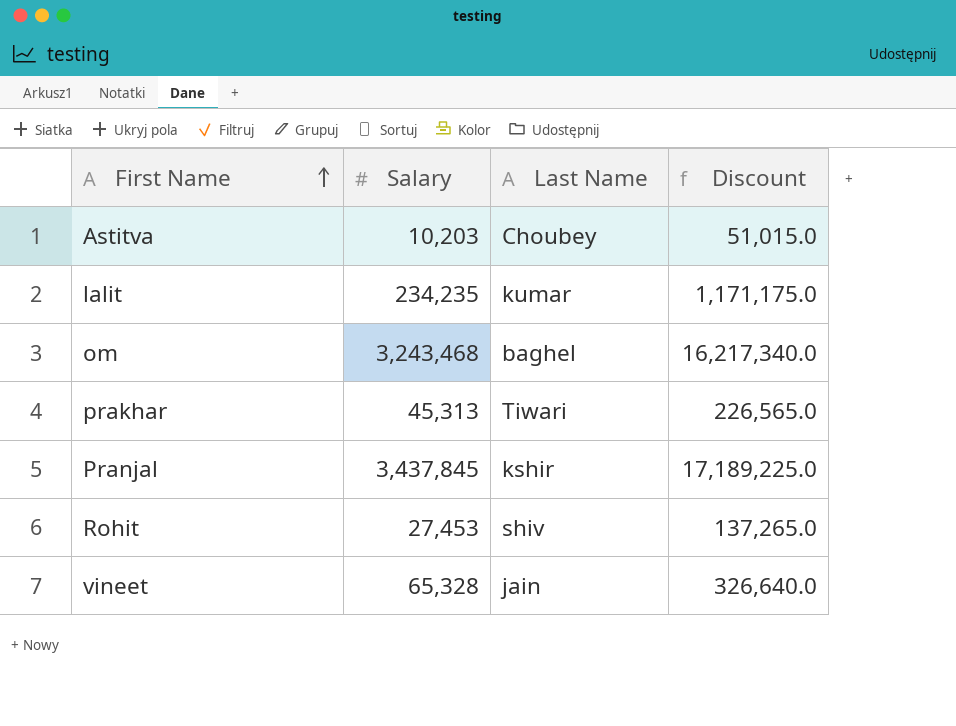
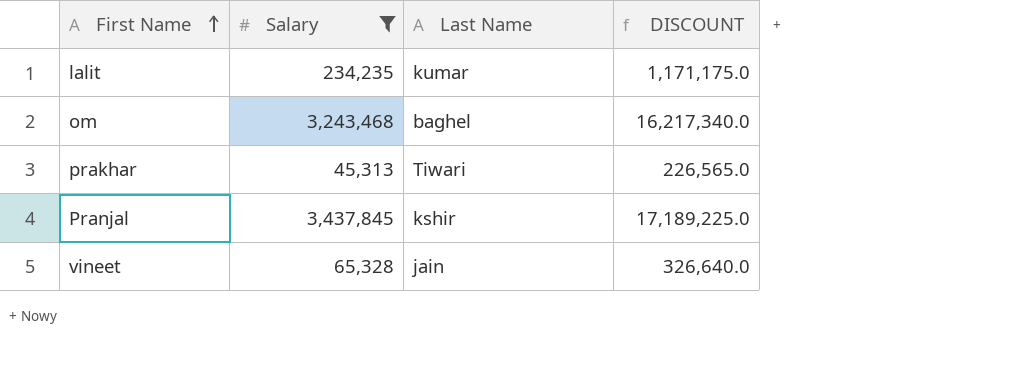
filter: none -> Salary >= 45,313
column name: Discount -> DISCOUNT

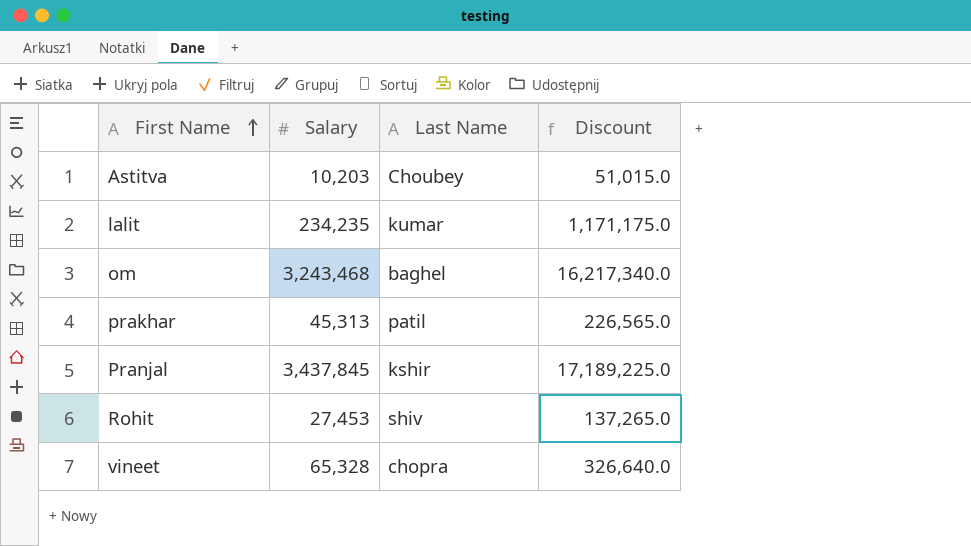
filter: Salary >= 45,313 -> none
column name: DISCOUNT -> Discount
prakhar | Last Name: Tiwari -> patil
vineet | Last Name: jain -> chopra

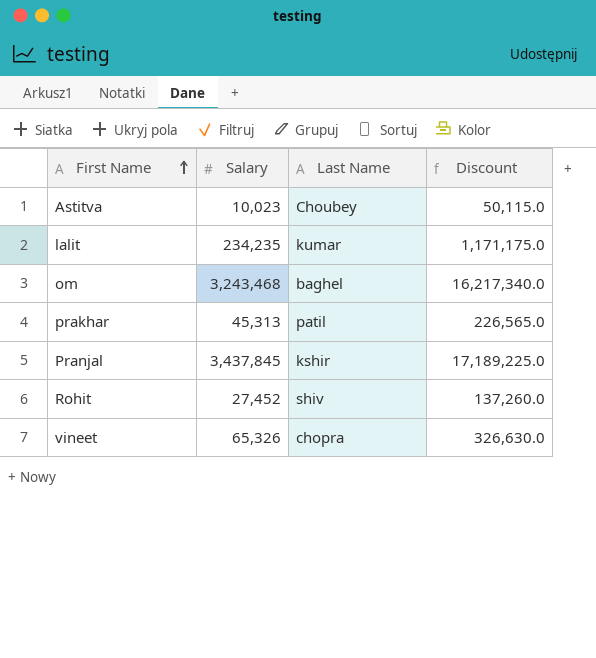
Astitva | Salary: 10,203 -> 10,023
Astitva | Discount: 51,015.0 -> 50,115.0
Rohit | Salary: 27,453 -> 27,452
Rohit | Discount: 137,265.0 -> 137,260.0
vineet | Salary: 65,328 -> 65,326
vineet | Discount: 326,640.0 -> 326,630.0

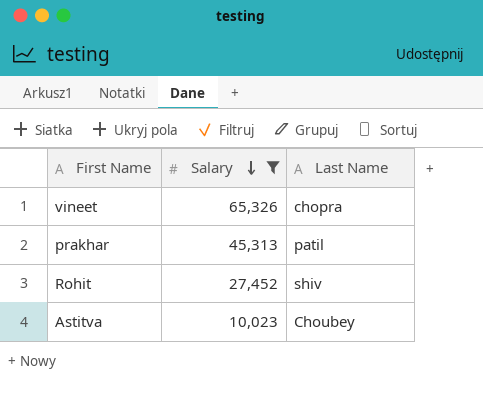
filter: none -> Salary <= 65,326
row order: First Name ascending -> Salary descending
column Discount | formula: [Salary] * 5 -> none

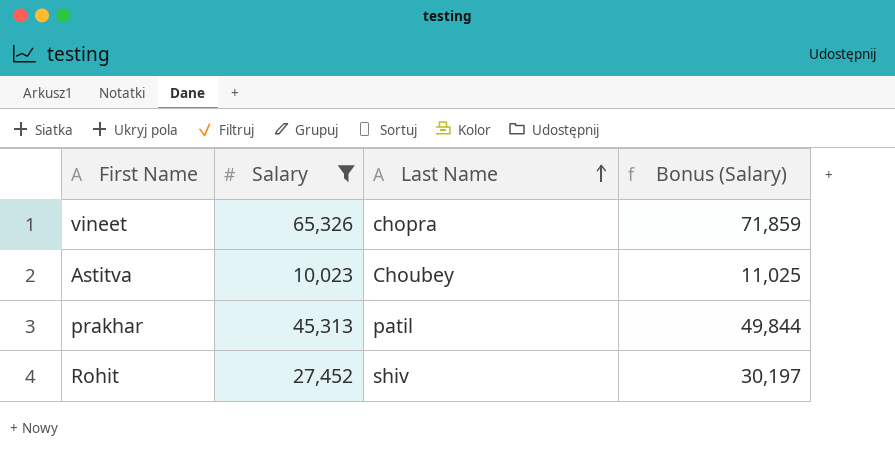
row order: Salary descending -> Last Name ascending
column Bonus (Salary) | formula: none -> [Salary] * 1.1

